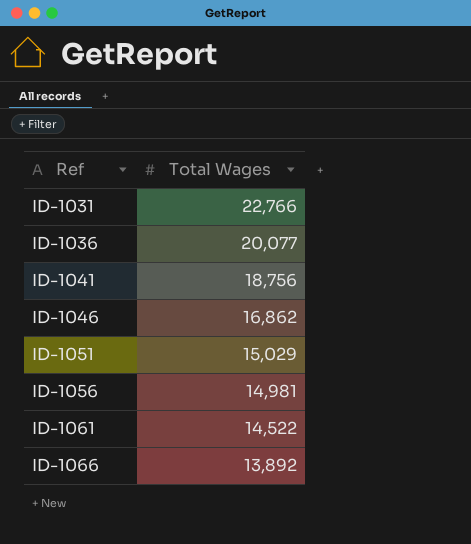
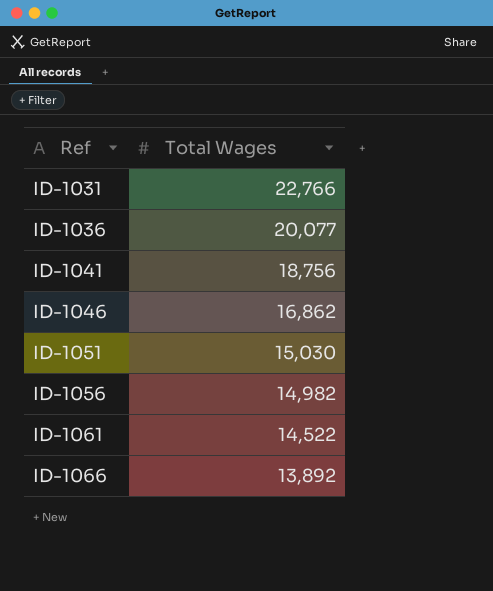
ID-1051 | Total Wages: 15,029 -> 15,030
ID-1056 | Total Wages: 14,981 -> 14,982

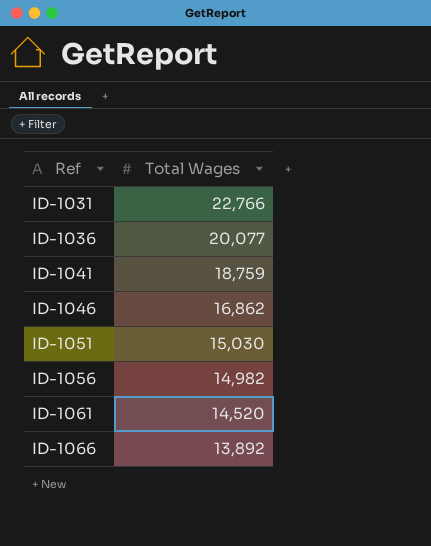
ID-1041 | Total Wages: 18,756 -> 18,759
ID-1061 | Total Wages: 14,522 -> 14,520

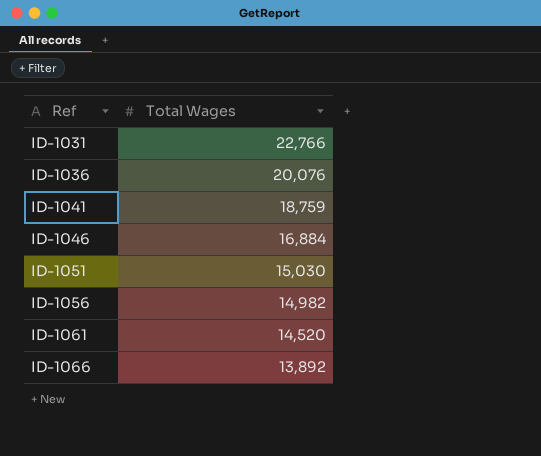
ID-1036 | Total Wages: 20,077 -> 20,076
ID-1046 | Total Wages: 16,862 -> 16,884

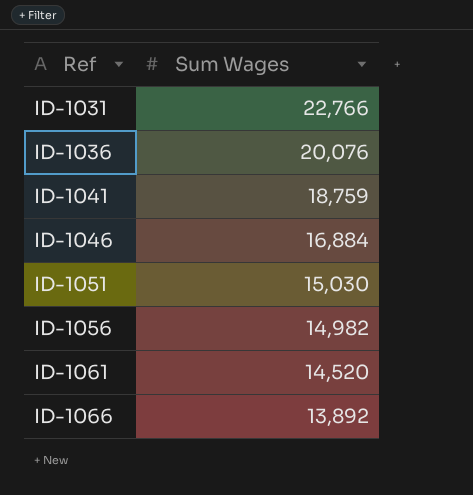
column name: Total Wages -> Sum Wages

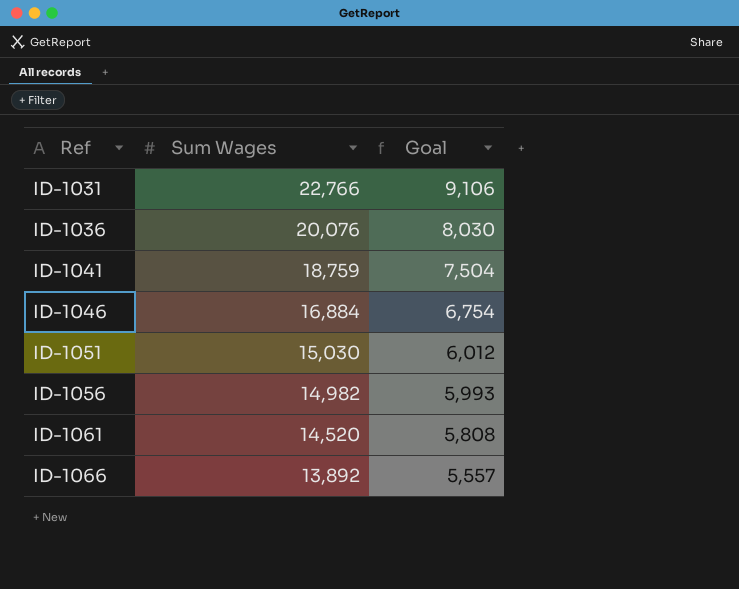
column Goal | formula: none -> [Sum Wages] * 0.4

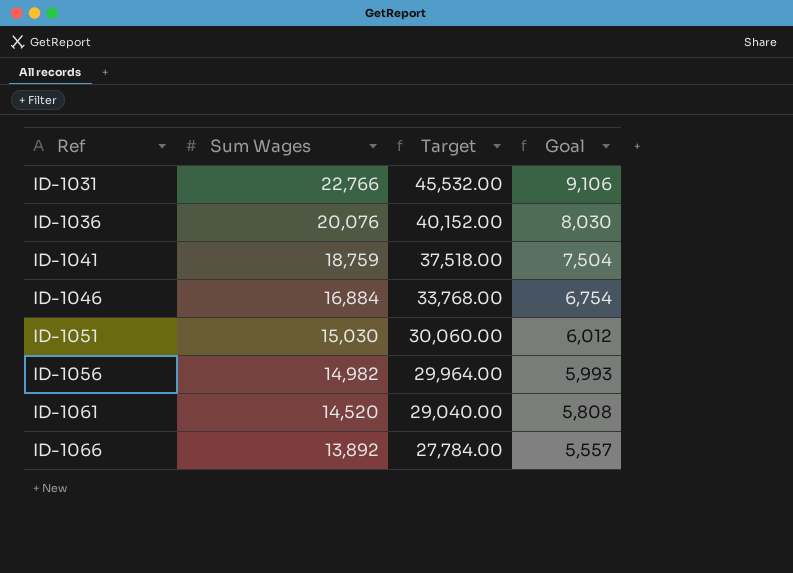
column Target | formula: none -> [Sum Wages] * 2

